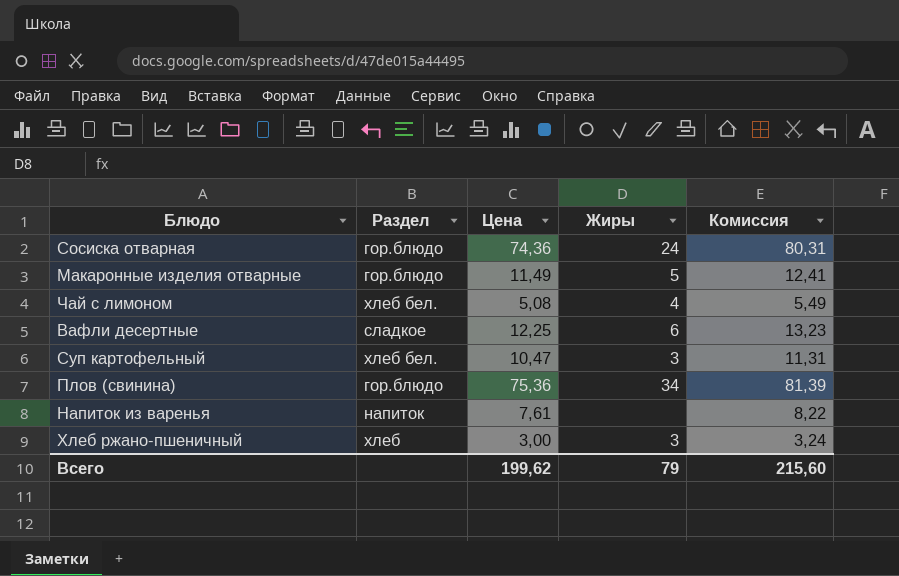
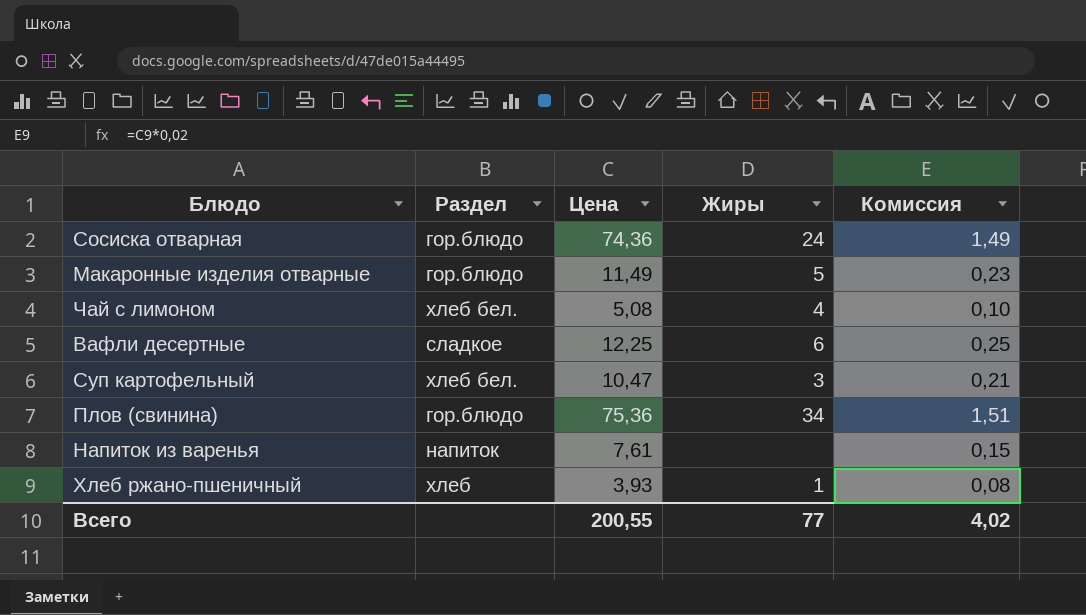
column Комиссия | formula: [Цена] * 1,08 -> [Цена] * 0,02
Хлеб ржано-пшеничный | Цена: 3,00 -> 3,93
Хлеб ржано-пшеничный | Жиры: 3 -> 1
Всего | Цена: 199,62 -> 200,55
Всего | Жиры: 79 -> 77
Всего | Комиссия: 215,60 -> 4,02

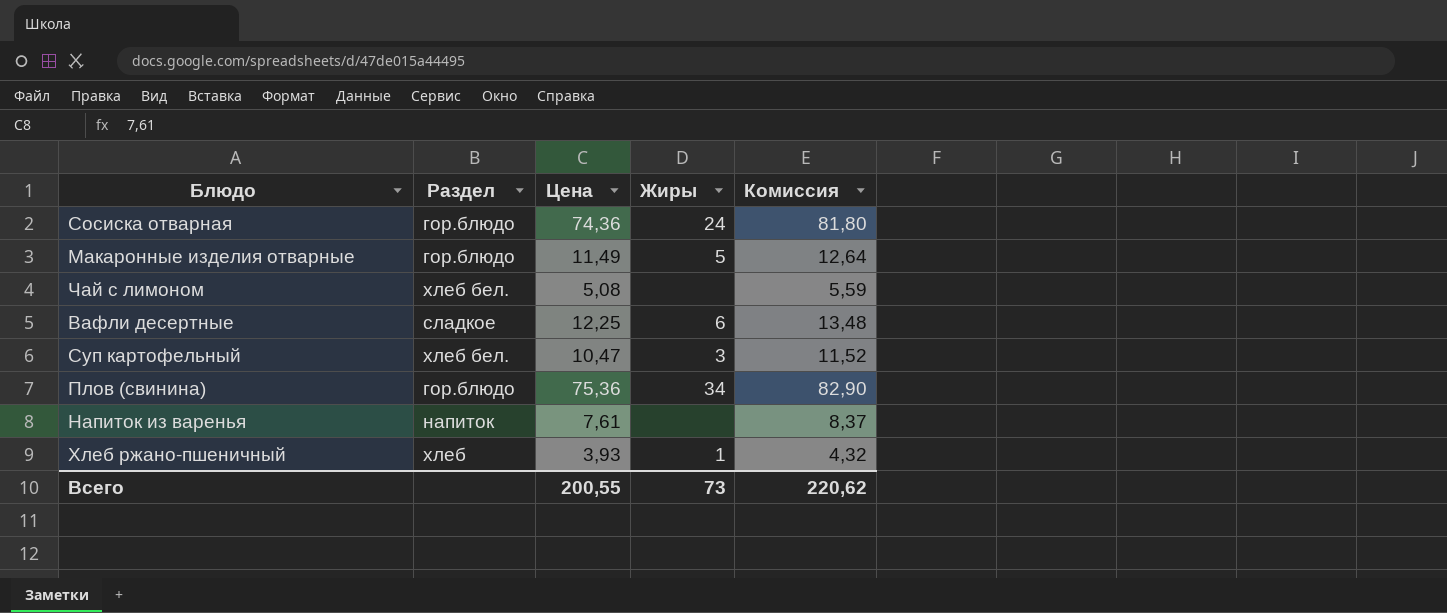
column Комиссия | formula: [Цена] * 0,02 -> [Цена] * 1,1
Чай с лимоном | Жиры: 4 -> none
Всего | Жиры: 77 -> 73
Всего | Комиссия: 4,02 -> 220,62

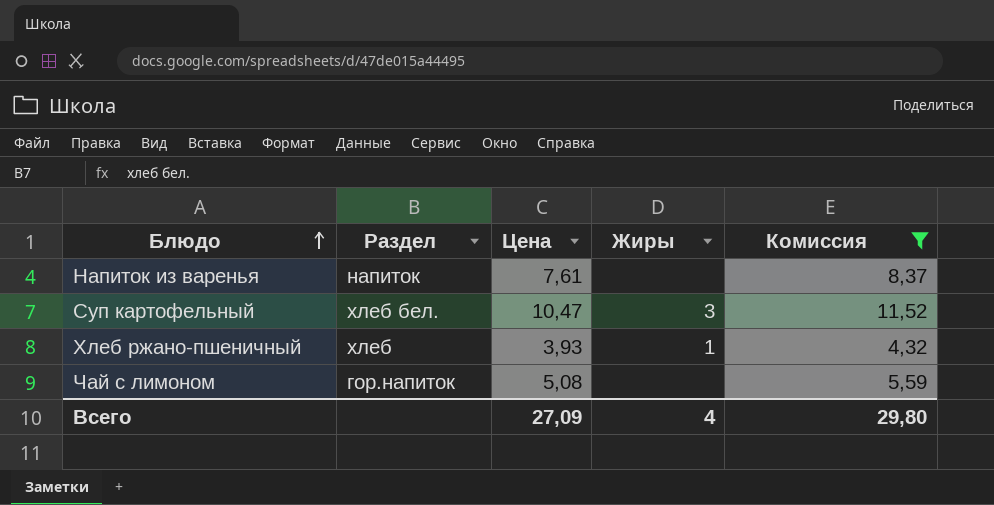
filter: none -> Комиссия <= 11,52
row order: none -> Блюдо ascending
Чай с лимоном | Раздел: хлеб бел. -> гор.напиток
Всего | Цена: 200,55 -> 27,09
Всего | Жиры: 73 -> 4
Всего | Комиссия: 220,62 -> 29,80

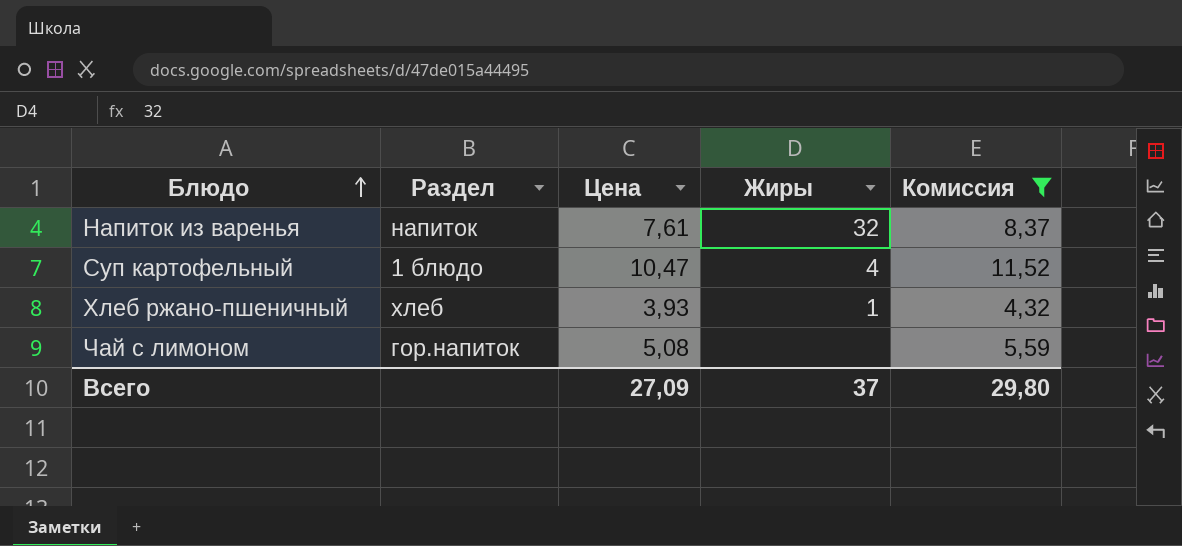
Напиток из варенья | Жиры: none -> 32
Суп картофельный | Раздел: хлеб бел. -> 1 блюдо
Суп картофельный | Жиры: 3 -> 4
Всего | Жиры: 4 -> 37

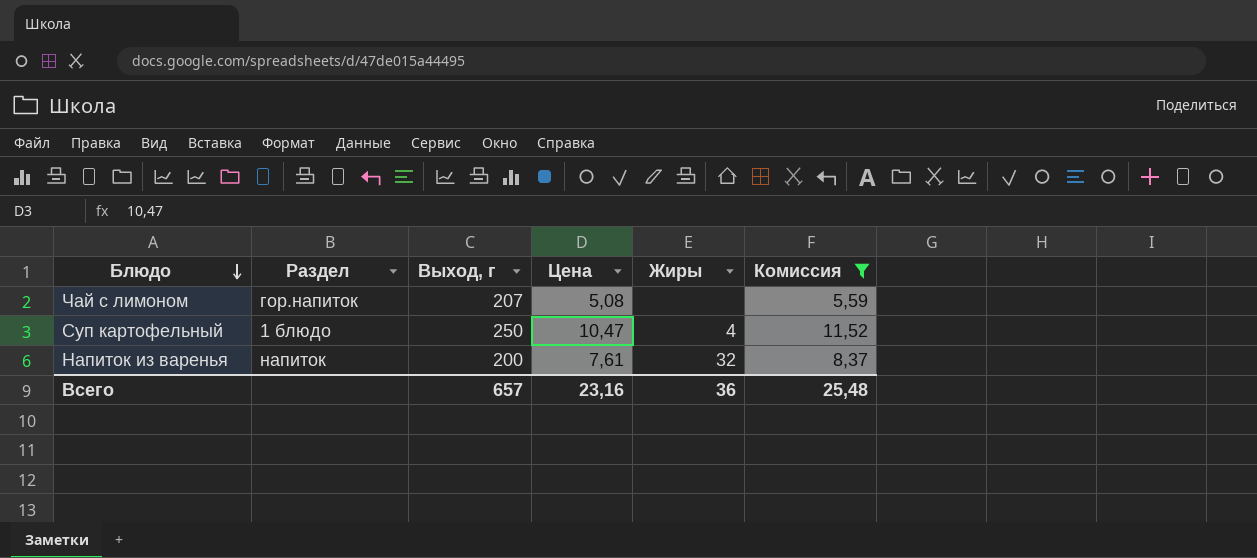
row order: Блюдо ascending -> Блюдо descending
column Выход, г | position: none -> 3
row Хлеб ржано-пшеничный: хлеб | 3,93 | 1 | 4,32 -> none
Всего | Цена: 27,09 -> 23,16
Всего | Жиры: 37 -> 36
Всего | Комиссия: 29,80 -> 25,48

